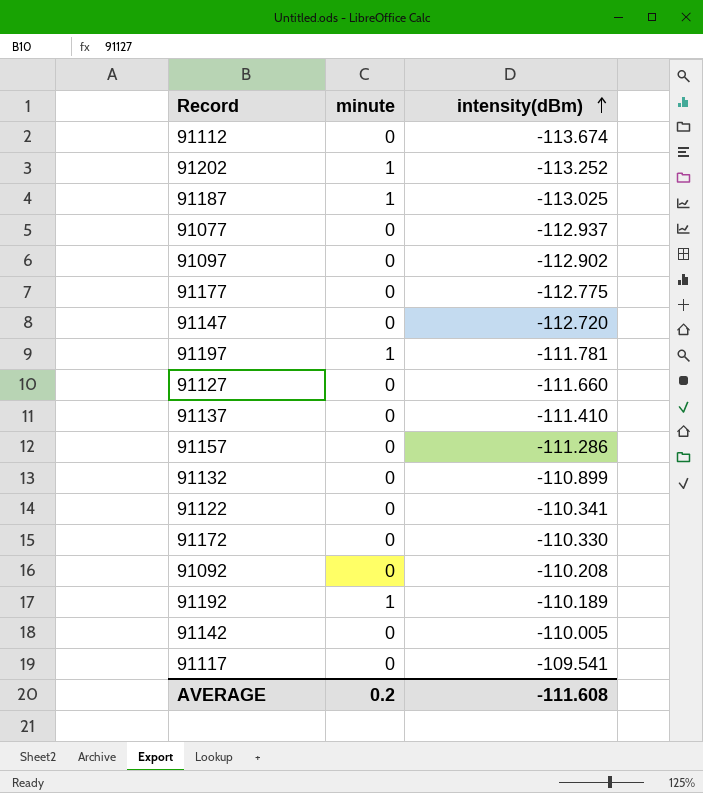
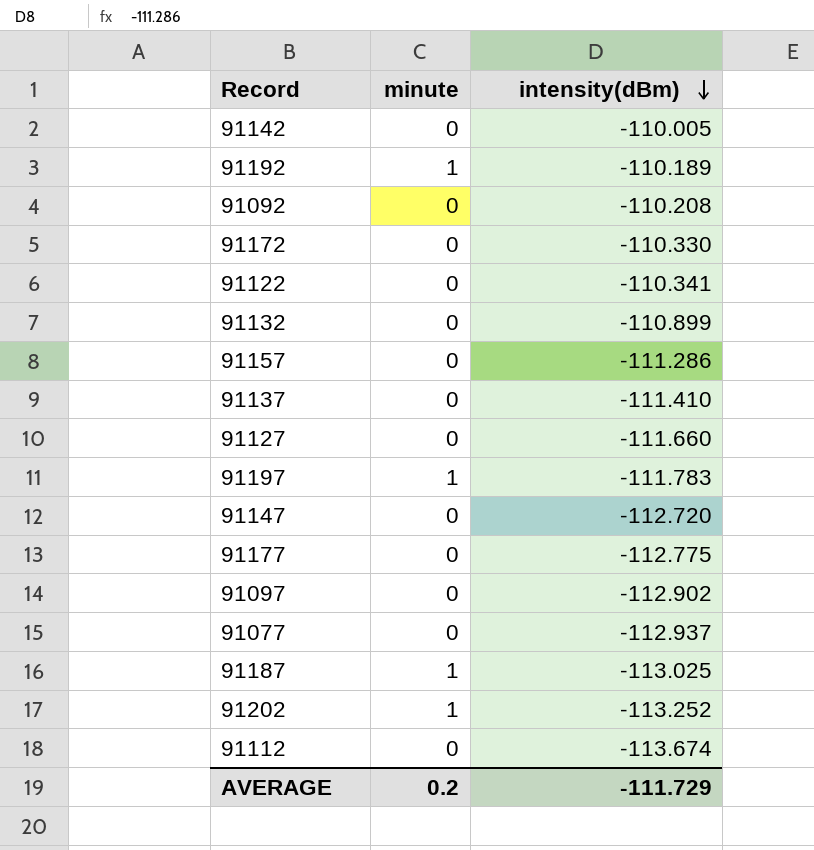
row order: intensity(dBm) ascending -> intensity(dBm) descending
row 91117: 0 | -109.541 -> none
91197 | intensity(dBm): -111.781 -> -111.783
AVERAGE | intensity(dBm): -111.608 -> -111.729

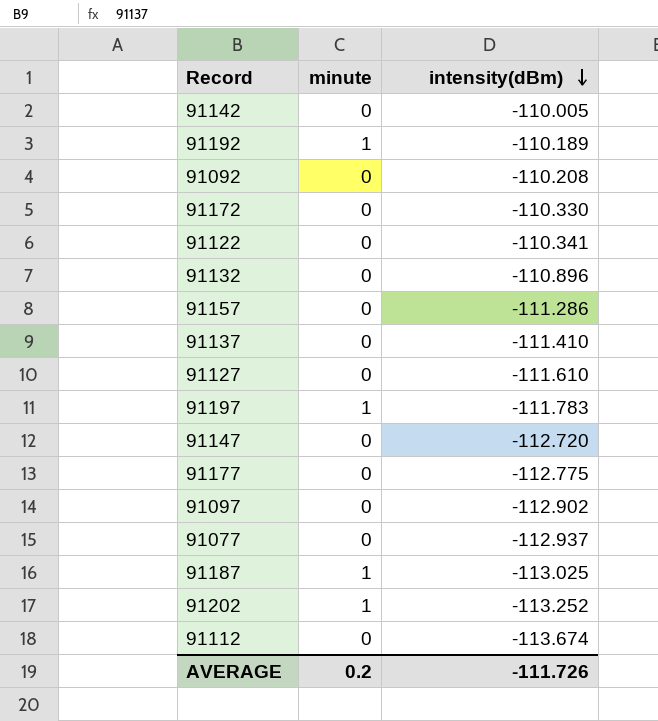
91132 | intensity(dBm): -110.899 -> -110.896
91127 | intensity(dBm): -111.660 -> -111.610
AVERAGE | intensity(dBm): -111.729 -> -111.726

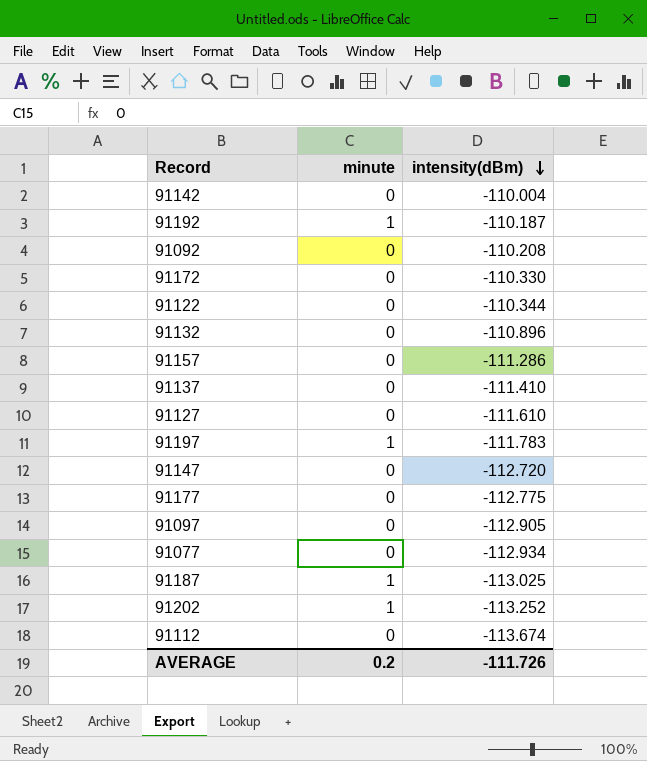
91142 | intensity(dBm): -110.005 -> -110.004
91192 | intensity(dBm): -110.189 -> -110.187
91122 | intensity(dBm): -110.341 -> -110.344
91097 | intensity(dBm): -112.902 -> -112.905
91077 | intensity(dBm): -112.937 -> -112.934

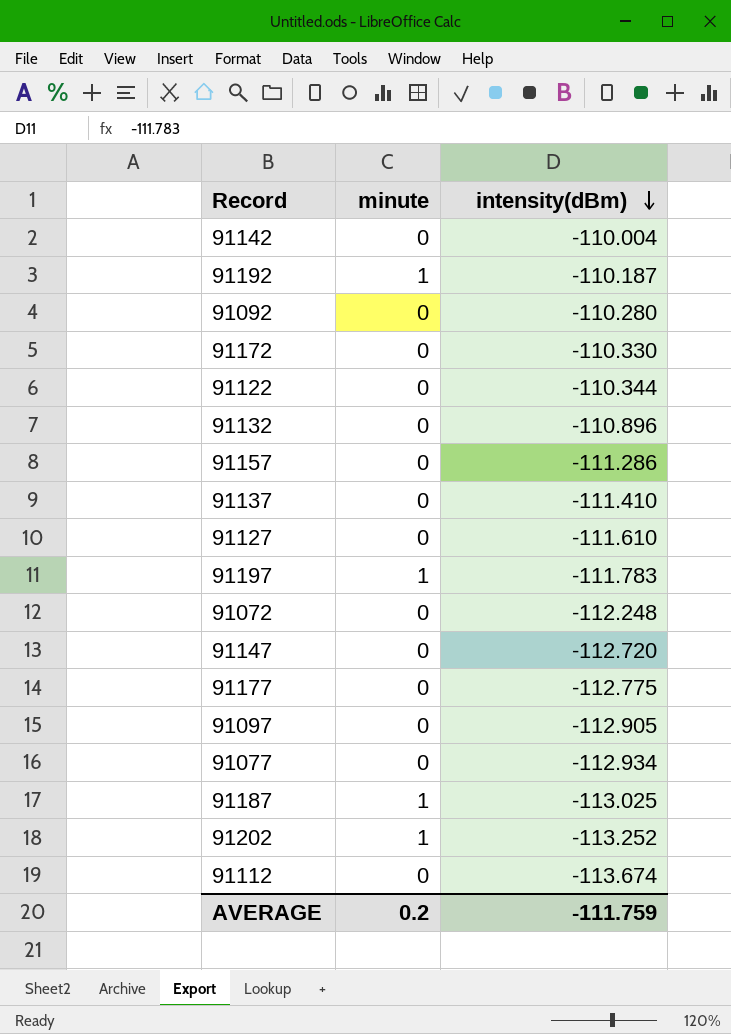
91092 | intensity(dBm): -110.208 -> -110.280
row 91072: none -> 0 | -112.248
AVERAGE | intensity(dBm): -111.726 -> -111.759

